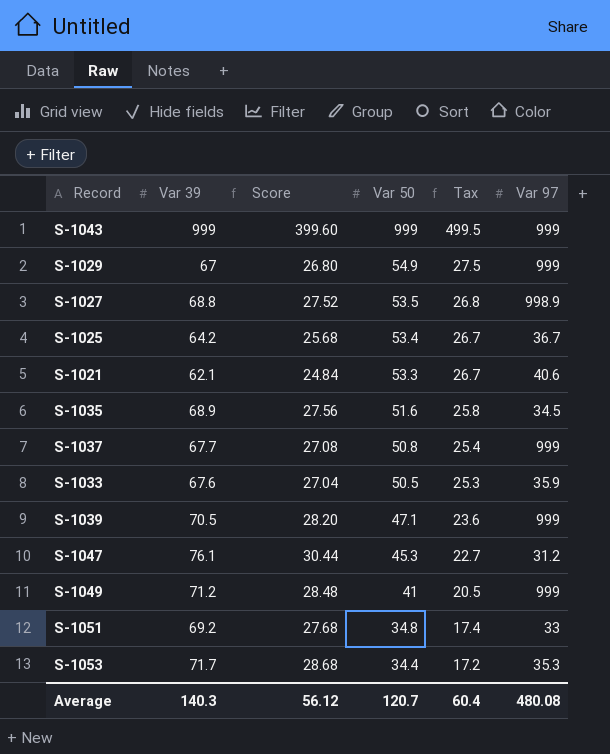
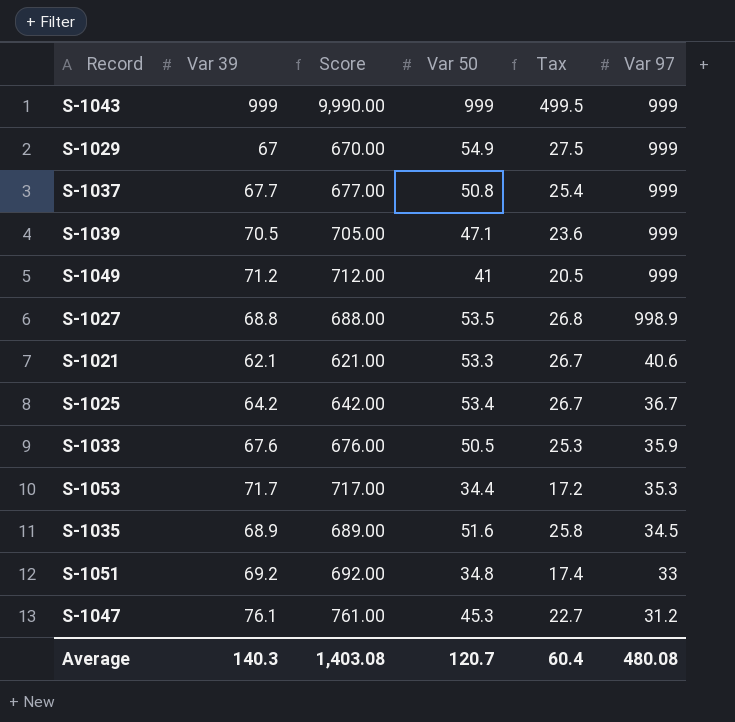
row order: Var 50 descending -> Var 97 descending
column Score | formula: [Var 39] * 0.4 -> [Var 39] * 10
Average | Score: 56.12 -> 1,403.08

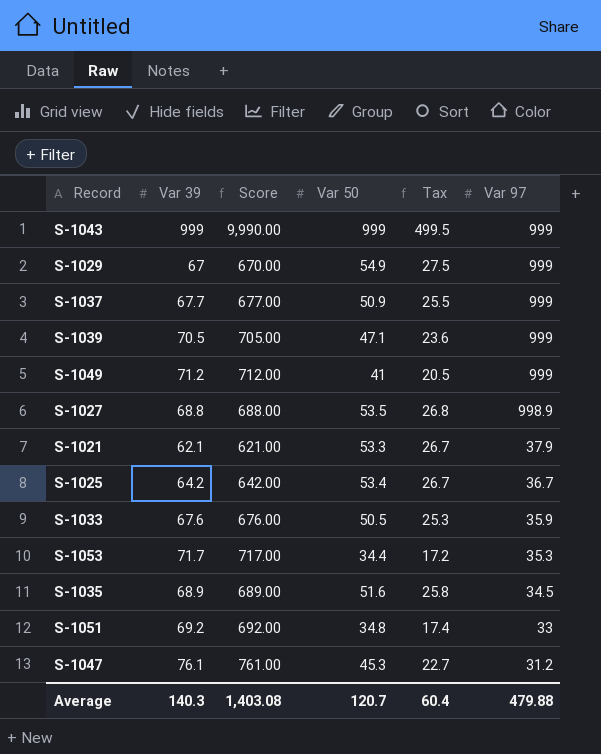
S-1037 | Var 50: 50.8 -> 50.9
S-1037 | Tax: 25.4 -> 25.5
S-1021 | Var 97: 40.6 -> 37.9
Average | Var 97: 480.08 -> 479.88

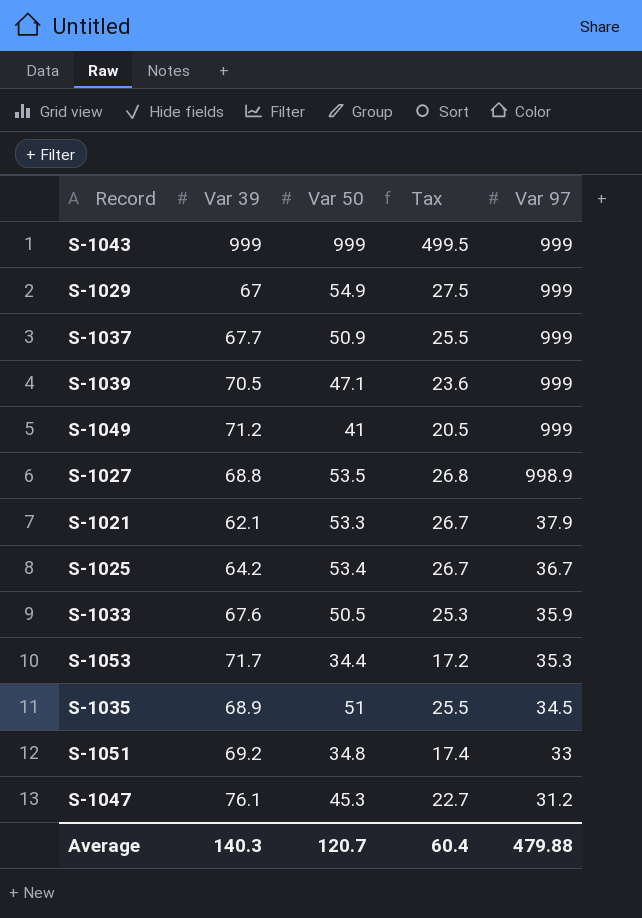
column Score | formula: [Var 39] * 10 -> none
S-1035 | Var 50: 51.6 -> 51
S-1035 | Tax: 25.8 -> 25.5

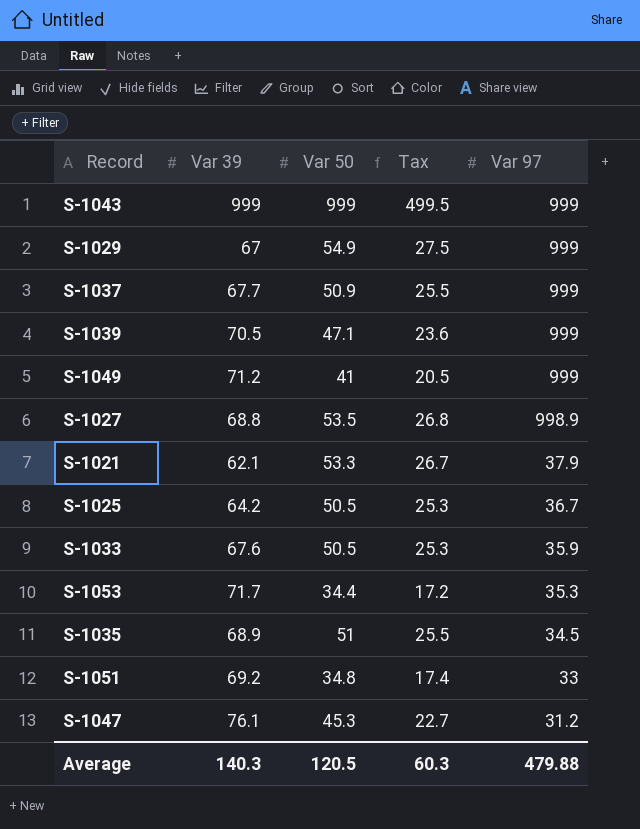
S-1025 | Var 50: 53.4 -> 50.5
S-1025 | Tax: 26.7 -> 25.3
Average | Var 50: 120.7 -> 120.5
Average | Tax: 60.4 -> 60.3

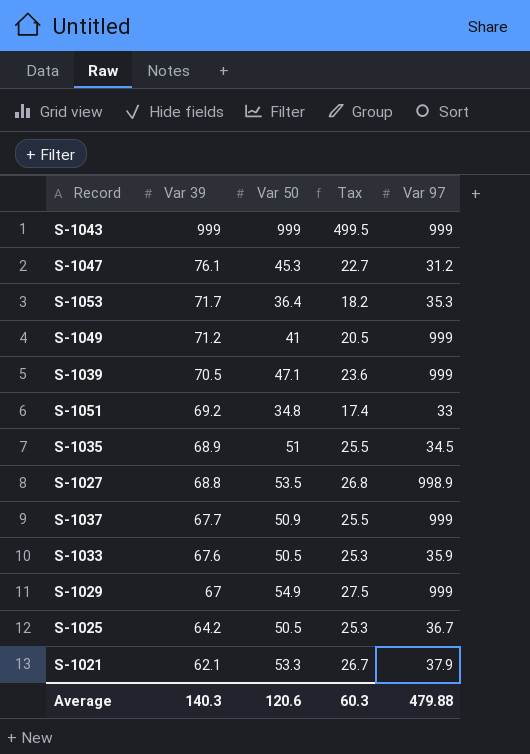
row order: Var 97 descending -> Var 39 descending
S-1053 | Var 50: 34.4 -> 36.4
S-1053 | Tax: 17.2 -> 18.2
Average | Var 50: 120.5 -> 120.6

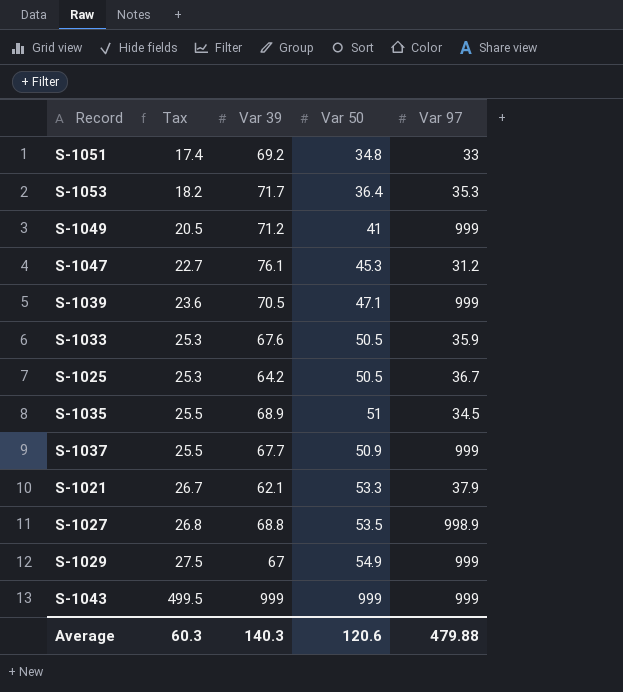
row order: Var 39 descending -> Tax ascending
column Tax | position: 4 -> 2

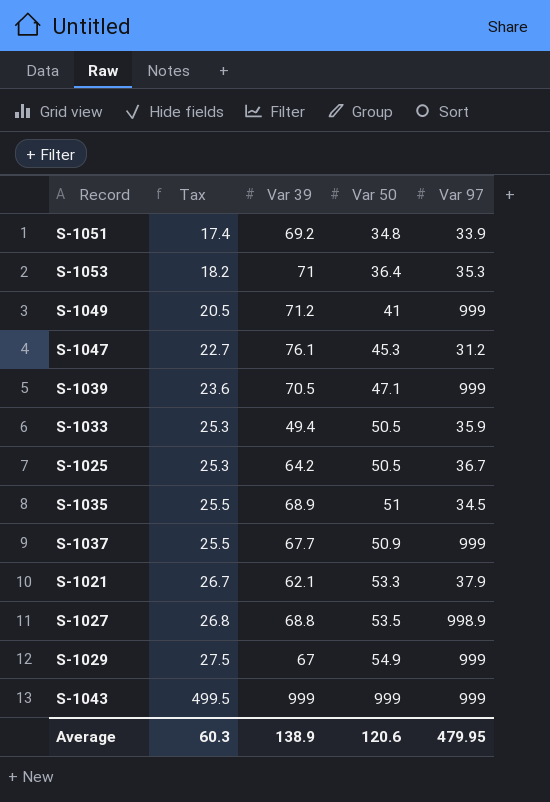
S-1051 | Var 97: 33 -> 33.9
S-1053 | Var 39: 71.7 -> 71
S-1033 | Var 39: 67.6 -> 49.4
Average | Var 39: 140.3 -> 138.9
Average | Var 97: 479.88 -> 479.95

